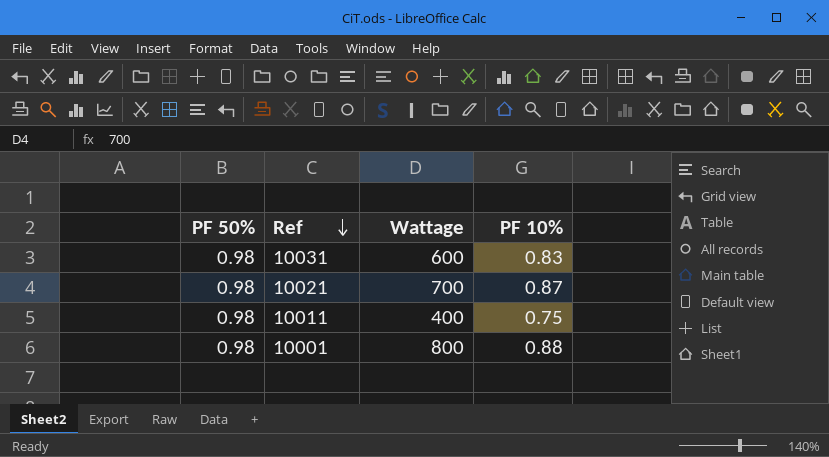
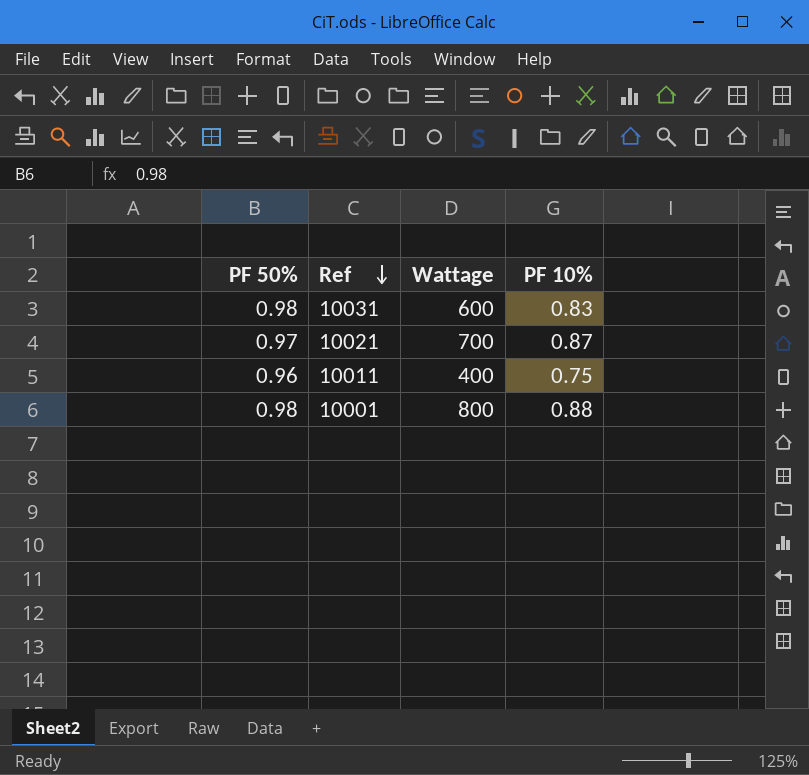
10021 | PF 50%: 0.98 -> 0.97
10011 | PF 50%: 0.98 -> 0.96

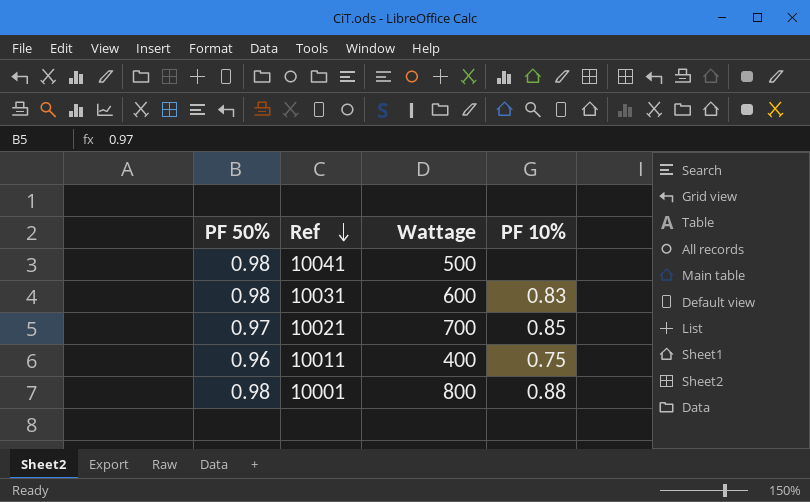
row 10041: none -> 0.98 | 500 | none
10021 | PF 10%: 0.87 -> 0.85

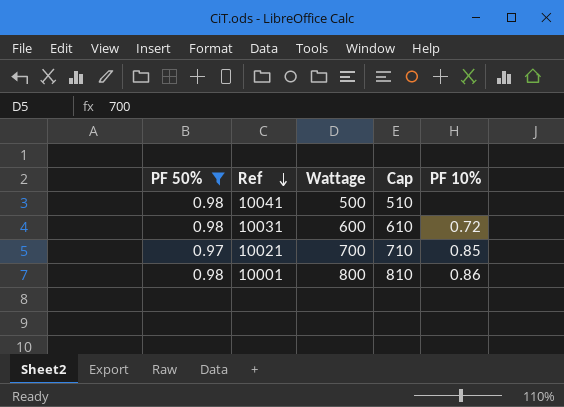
filter: none -> PF 50% != 0.96
column Cap | formula: none -> [Wattage] + 10
10031 | PF 10%: 0.83 -> 0.72
10001 | PF 10%: 0.88 -> 0.86

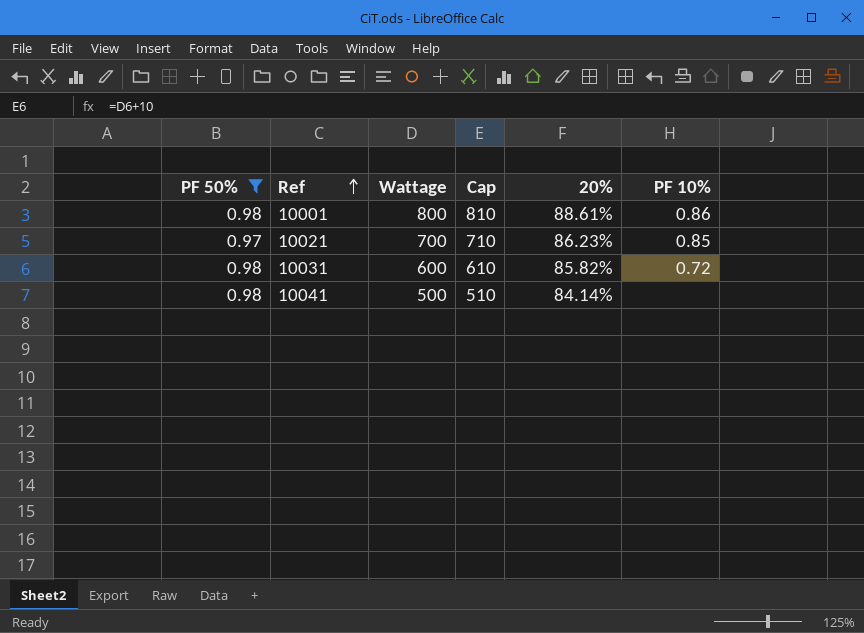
row order: Ref descending -> Ref ascending
column 20% | position: none -> 5

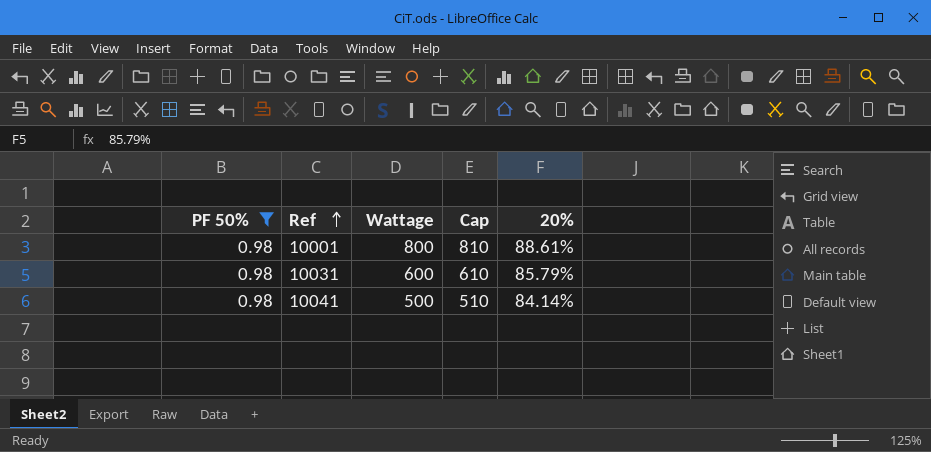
column PF 10% | position: 6 -> none
row 10021: 0.97 | 700 | 710 | 86.23% | 0.85 -> none
10031 | 20%: 85.82% -> 85.79%

